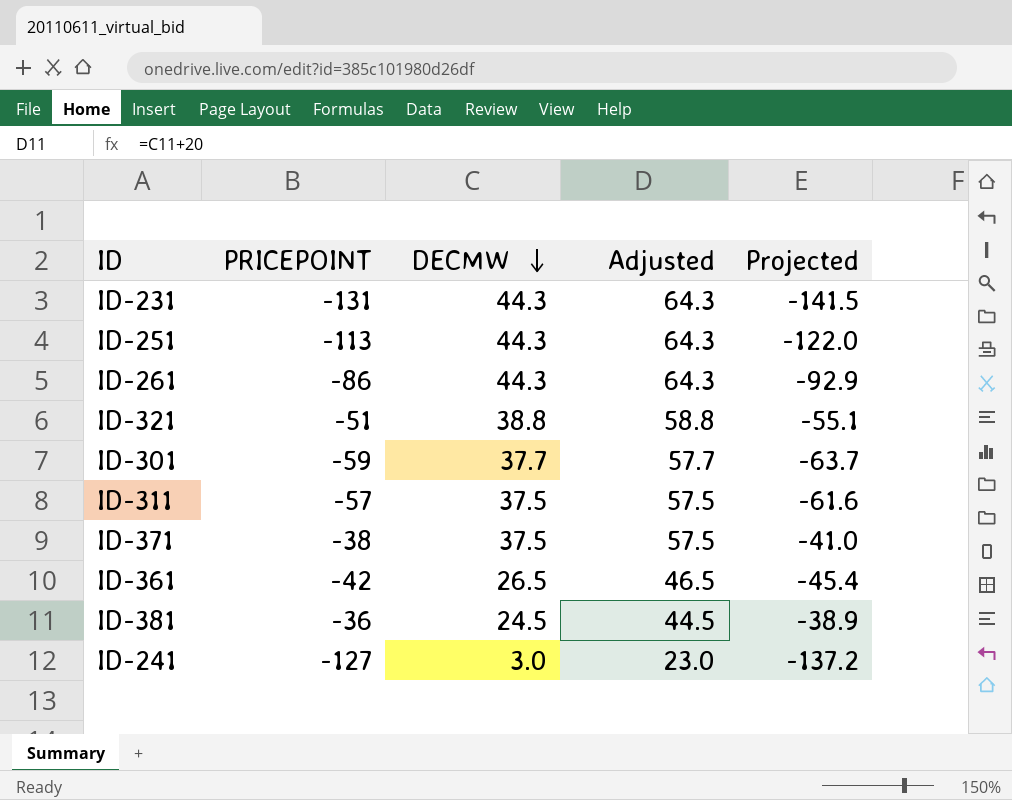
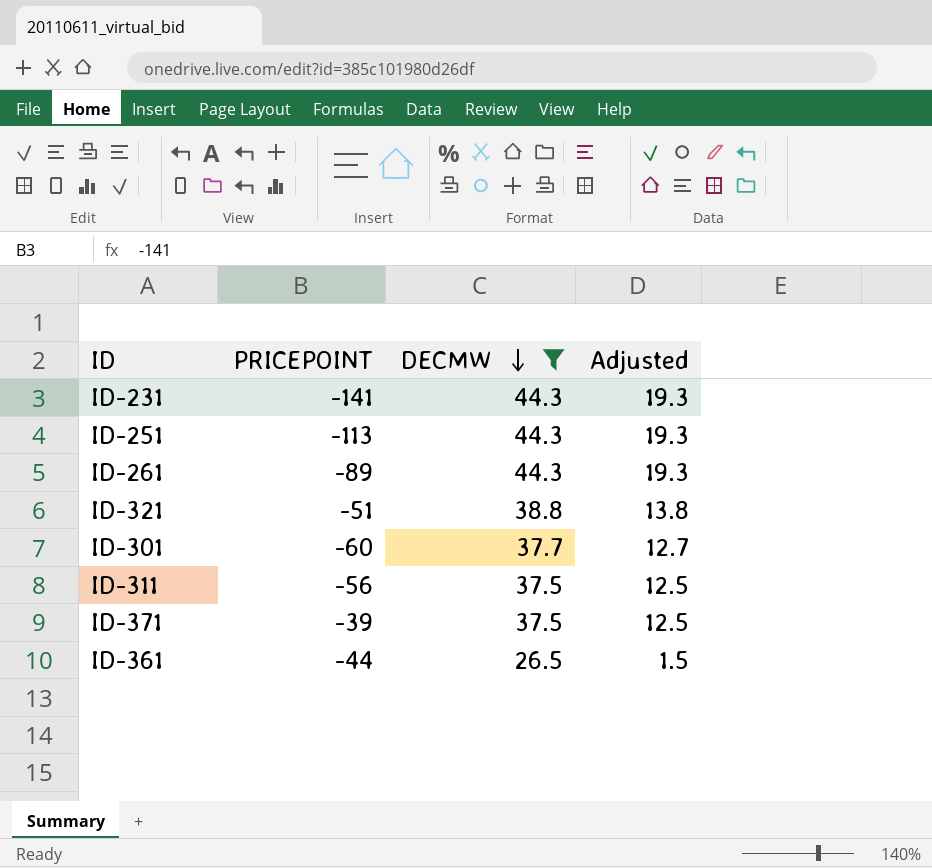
filter: none -> DECMW >= 26.5
column Projected | formula: [PRICEPOINT] * 1.08 -> none
column Adjusted | formula: [DECMW] + 20 -> [DECMW] - 25
ID-231 | PRICEPOINT: -131 -> -141
ID-261 | PRICEPOINT: -86 -> -89
ID-301 | PRICEPOINT: -59 -> -60
ID-311 | PRICEPOINT: -57 -> -56
ID-371 | PRICEPOINT: -38 -> -39
ID-361 | PRICEPOINT: -42 -> -44

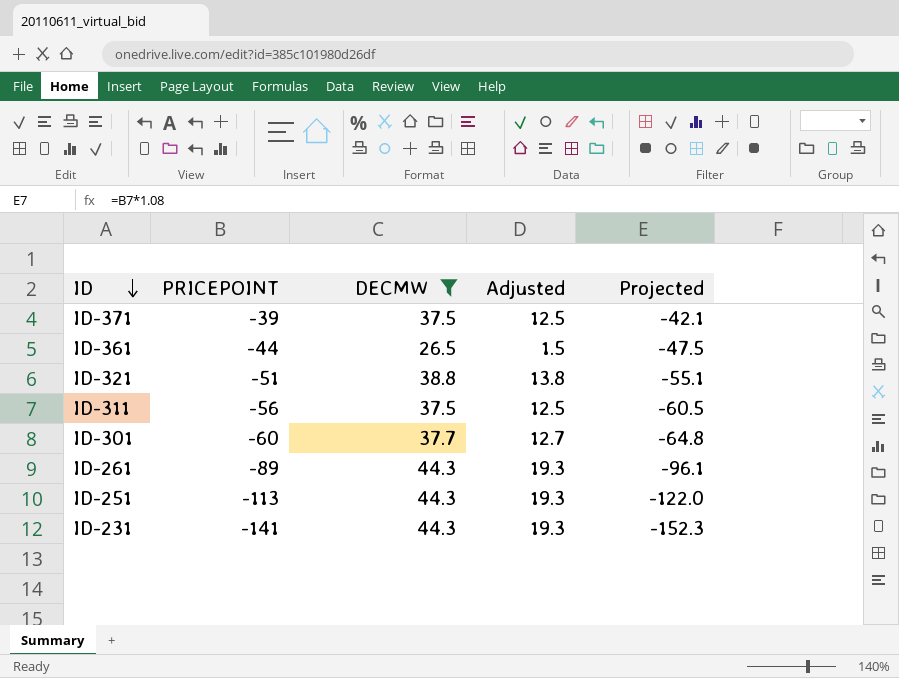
row order: DECMW descending -> ID descending
column Projected | formula: none -> [PRICEPOINT] * 1.08

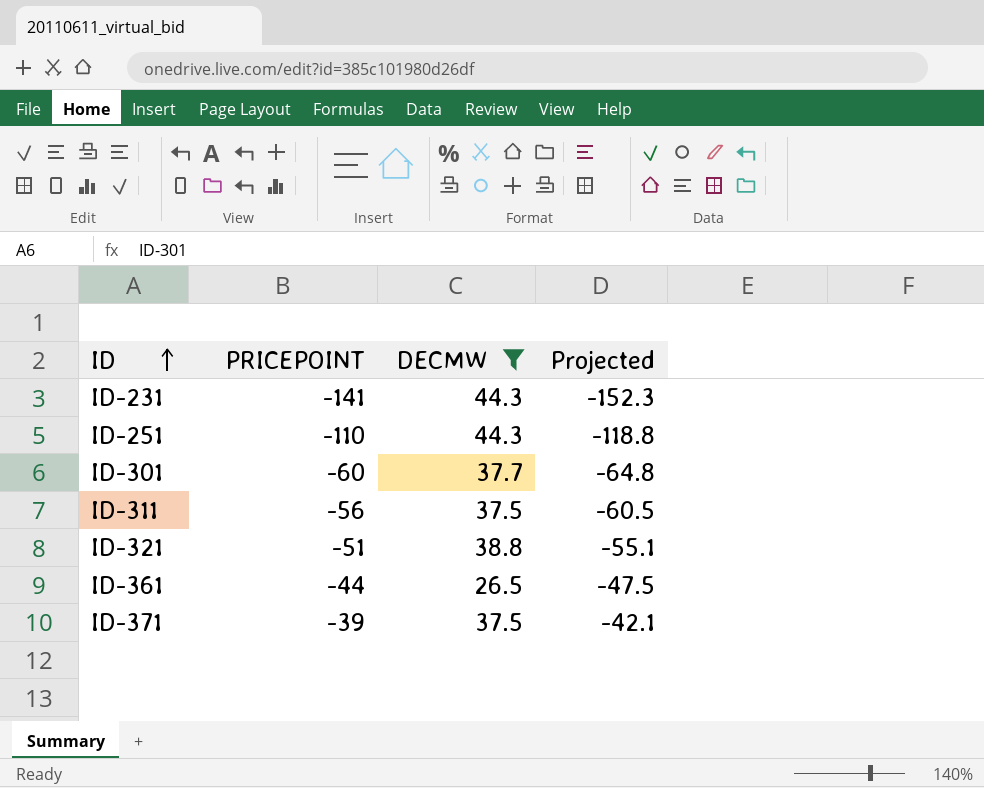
row order: ID descending -> ID ascending
column Adjusted | formula: [DECMW] - 25 -> none
row ID-261: -89 | 44.3 | 19.3 | -96.1 -> none
ID-251 | PRICEPOINT: -113 -> -110
ID-251 | Projected: -122.0 -> -118.8

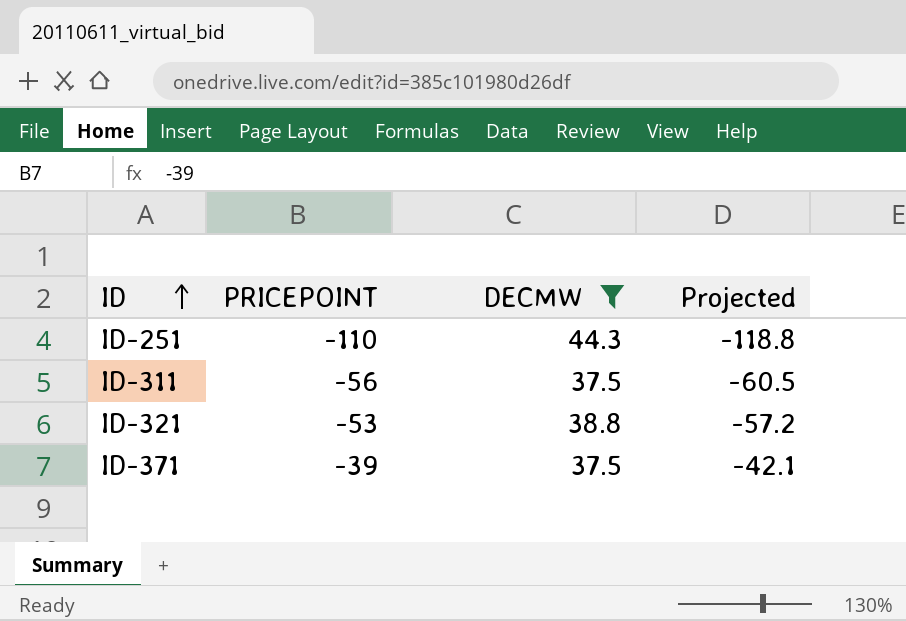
row ID-231: -141 | 44.3 | -152.3 -> none
row ID-301: -60 | 37.7 | -64.8 -> none
row ID-361: -44 | 26.5 | -47.5 -> none
ID-321 | PRICEPOINT: -51 -> -53
ID-321 | Projected: -55.1 -> -57.2

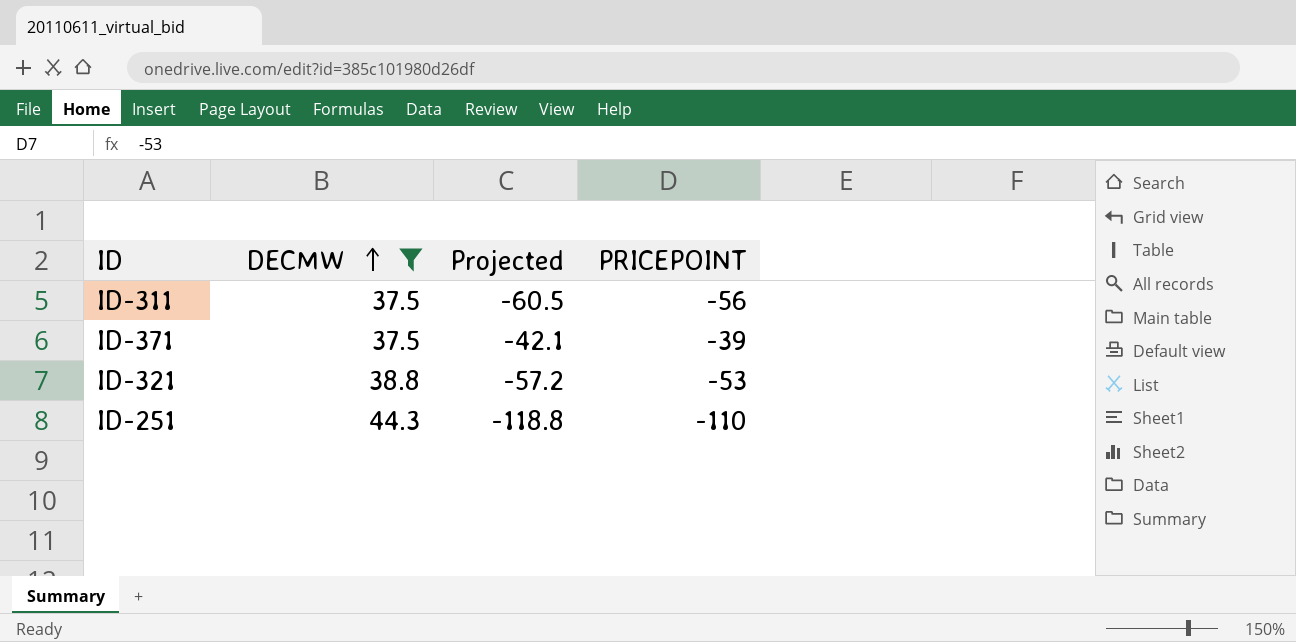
row order: ID ascending -> DECMW ascending
column PRICEPOINT | position: 2 -> 4

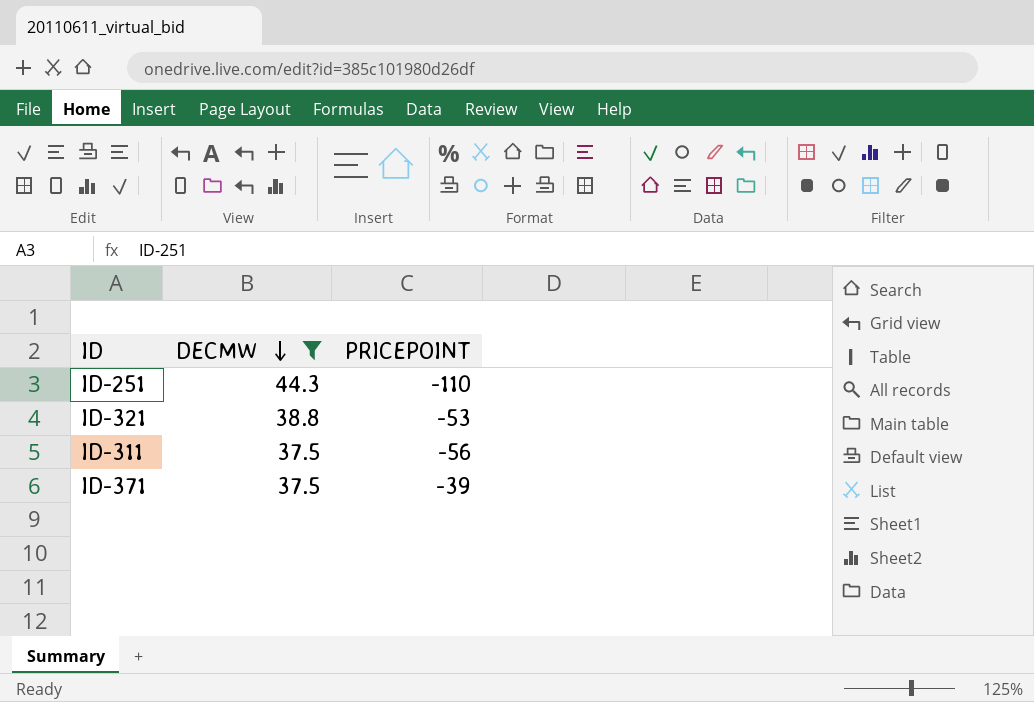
row order: DECMW ascending -> DECMW descending
column Projected | formula: [PRICEPOINT] * 1.08 -> none

